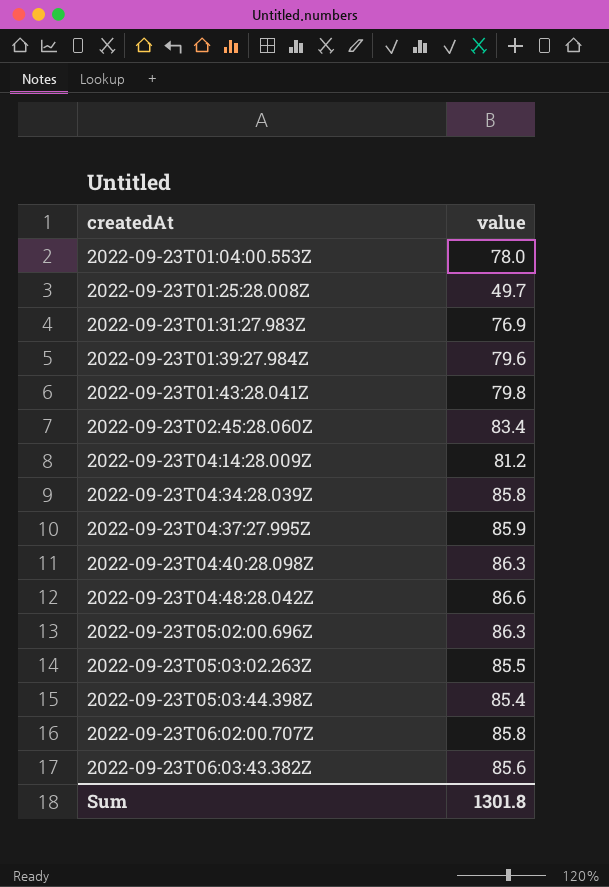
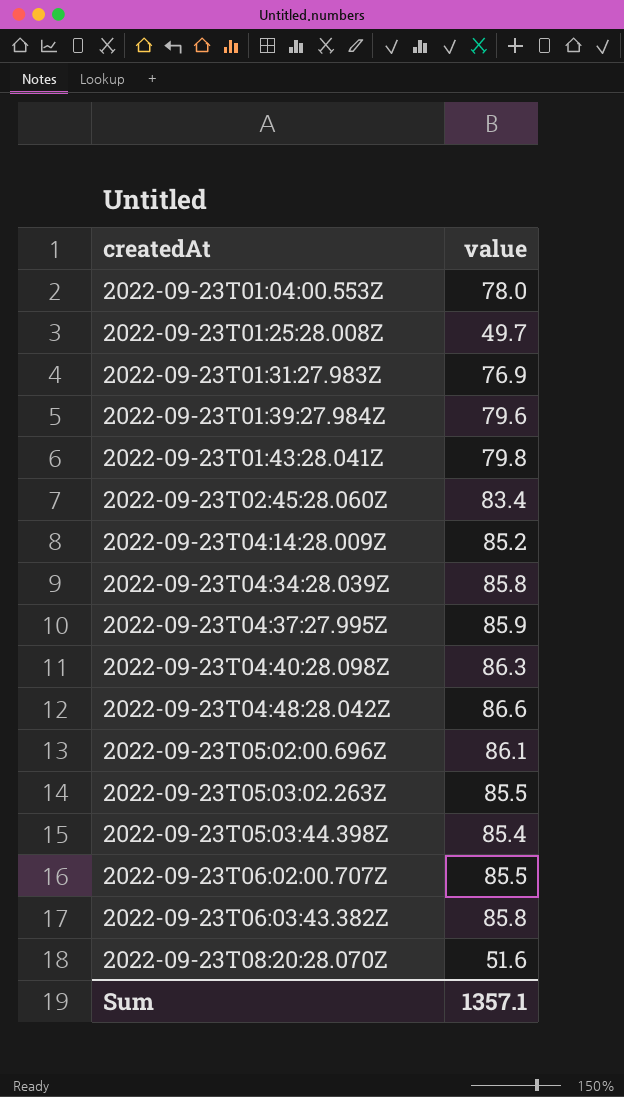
2022-09-23T04:14:28.009Z | value: 81.2 -> 85.2
2022-09-23T05:02:00.696Z | value: 86.3 -> 86.1
2022-09-23T06:02:00.707Z | value: 85.8 -> 85.5
2022-09-23T06:03:43.382Z | value: 85.6 -> 85.8
row 2022-09-23T08:20:28.070Z: none -> 51.6
Sum | value: 1301.8 -> 1357.1

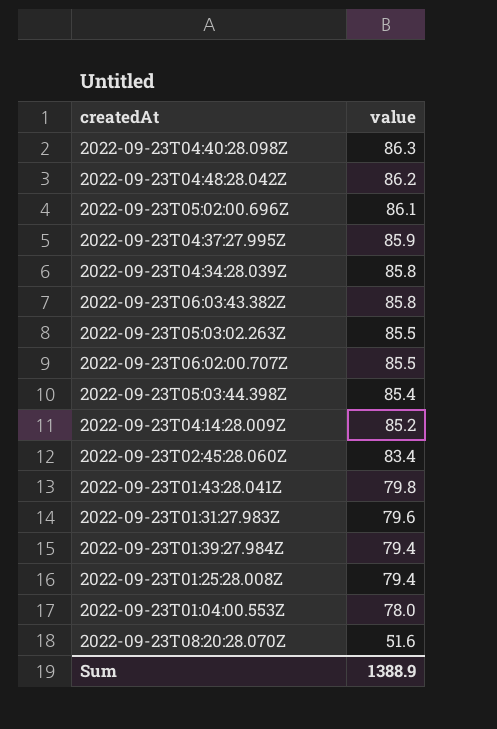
row order: createdAt ascending -> value descending
2022-09-23T04:48:28.042Z | value: 86.6 -> 86.2
2022-09-23T01:31:27.983Z | value: 76.9 -> 79.6
2022-09-23T01:39:27.984Z | value: 79.6 -> 79.4
2022-09-23T01:25:28.008Z | value: 49.7 -> 79.4
Sum | value: 1357.1 -> 1388.9

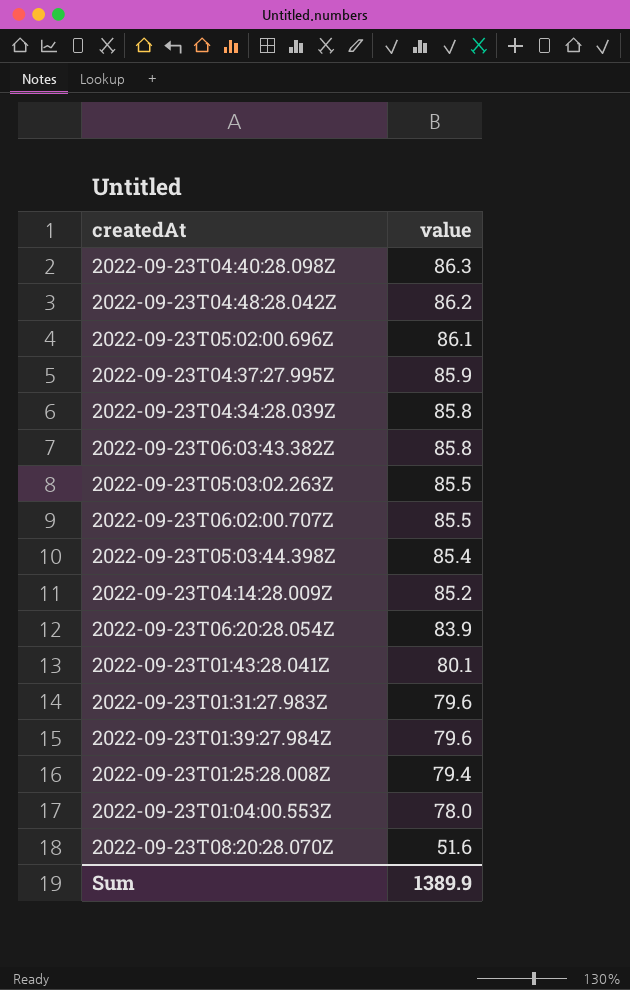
row 2022-09-23T02:45:28.060Z: 83.4 -> none
row 2022-09-23T06:20:28.054Z: none -> 83.9
2022-09-23T01:43:28.041Z | value: 79.8 -> 80.1
2022-09-23T01:39:27.984Z | value: 79.4 -> 79.6
Sum | value: 1388.9 -> 1389.9

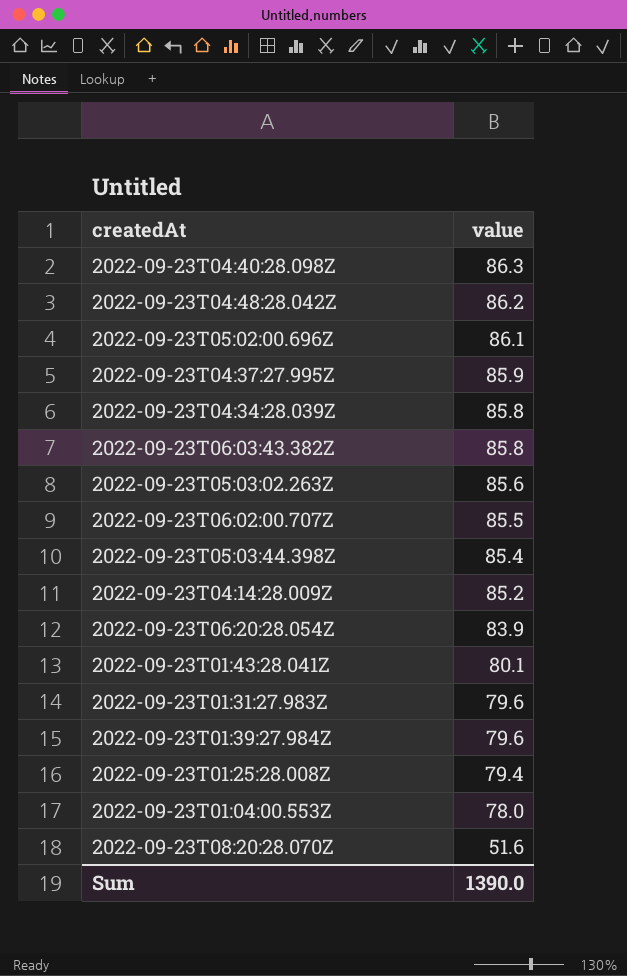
2022-09-23T05:03:02.263Z | value: 85.5 -> 85.6
Sum | value: 1389.9 -> 1390.0

